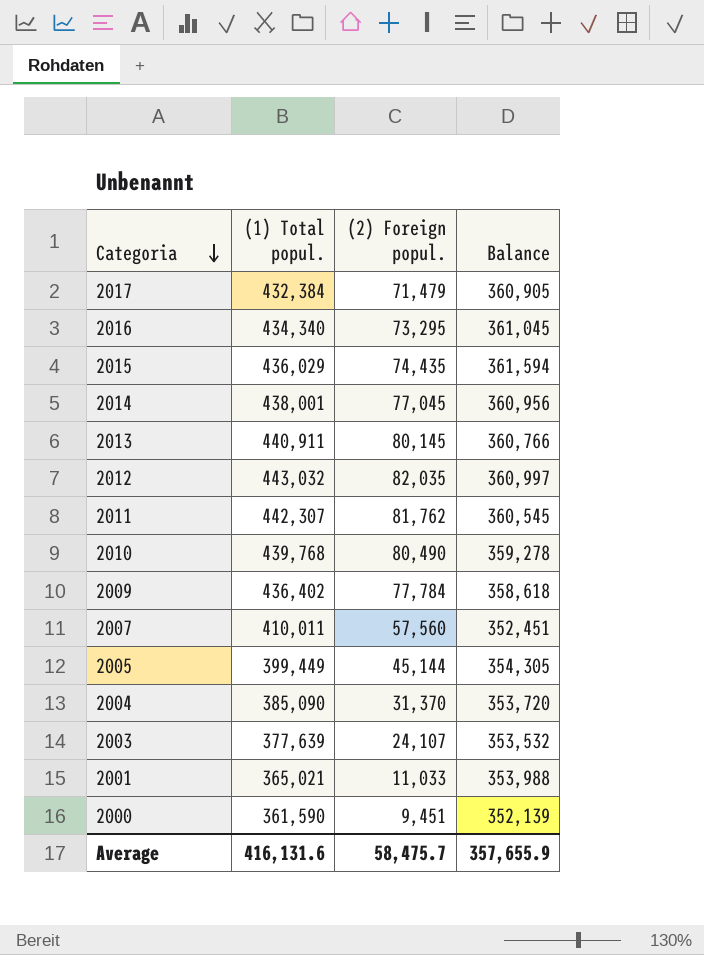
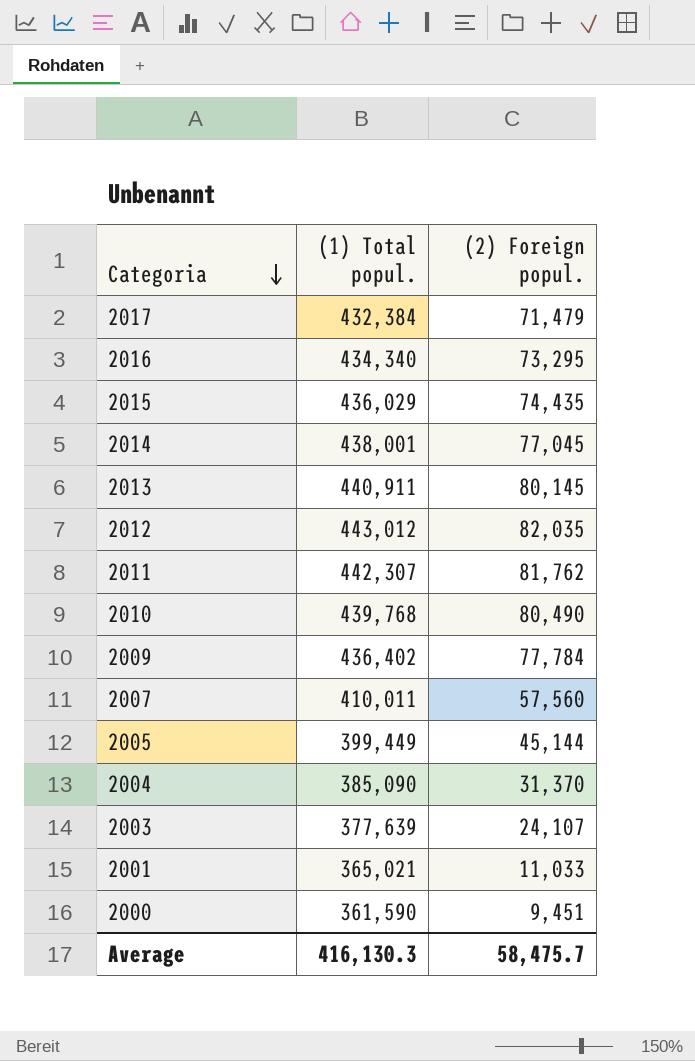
column Balance | formula: [(1) Total popul.] - [(2) Foreign popul.] -> none
2012 | (1) Total popul.: 443,032 -> 443,012
Average | (1) Total popul.: 416,131.6 -> 416,130.3

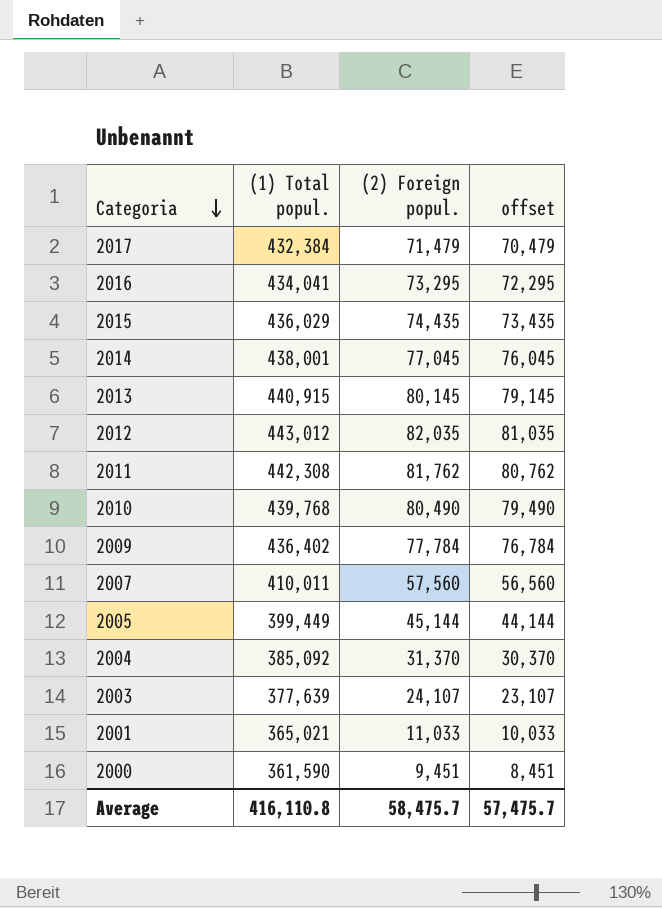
column offset | formula: none -> [(2) Foreign popul.] - 1000
2016 | (1) Total popul.: 434,340 -> 434,041
2013 | (1) Total popul.: 440,911 -> 440,915
2011 | (1) Total popul.: 442,307 -> 442,308
2004 | (1) Total popul.: 385,090 -> 385,092
Average | (1) Total popul.: 416,130.3 -> 416,110.8

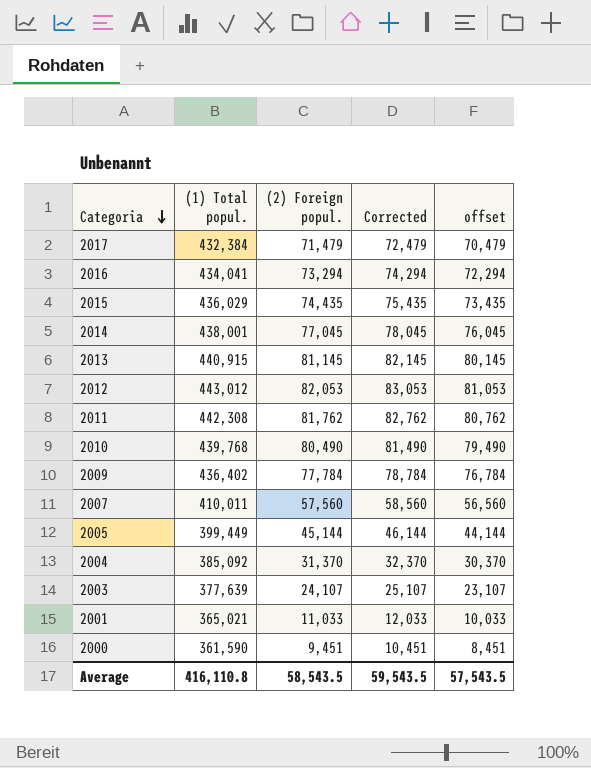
column Corrected | formula: none -> [(2) Foreign popul.] + 1000
2016 | (2) Foreign popul.: 73,295 -> 73,294
2016 | offset: 72,295 -> 72,294
2013 | (2) Foreign popul.: 80,145 -> 81,145
2013 | offset: 79,145 -> 80,145
2012 | (2) Foreign popul.: 82,035 -> 82,053
2012 | offset: 81,035 -> 81,053
Average | (2) Foreign popul.: 58,475.7 -> 58,543.5
Average | offset: 57,475.7 -> 57,543.5

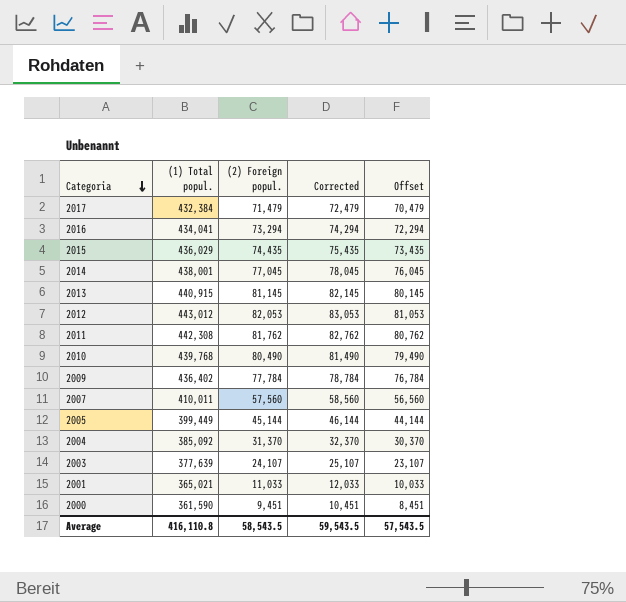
column name: offset -> Offset

